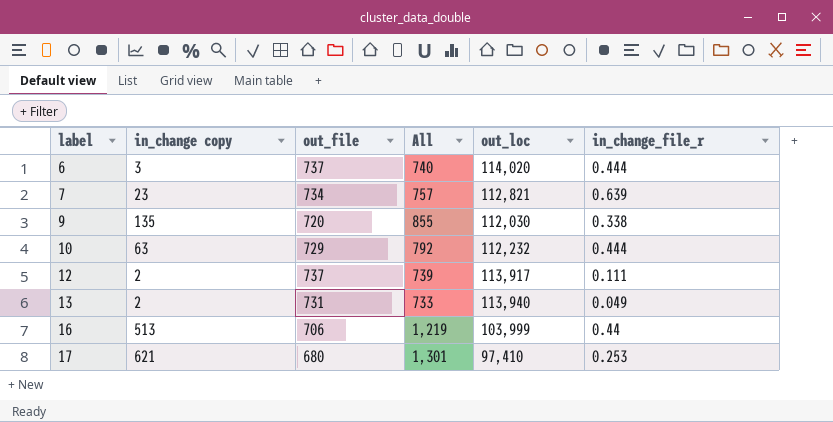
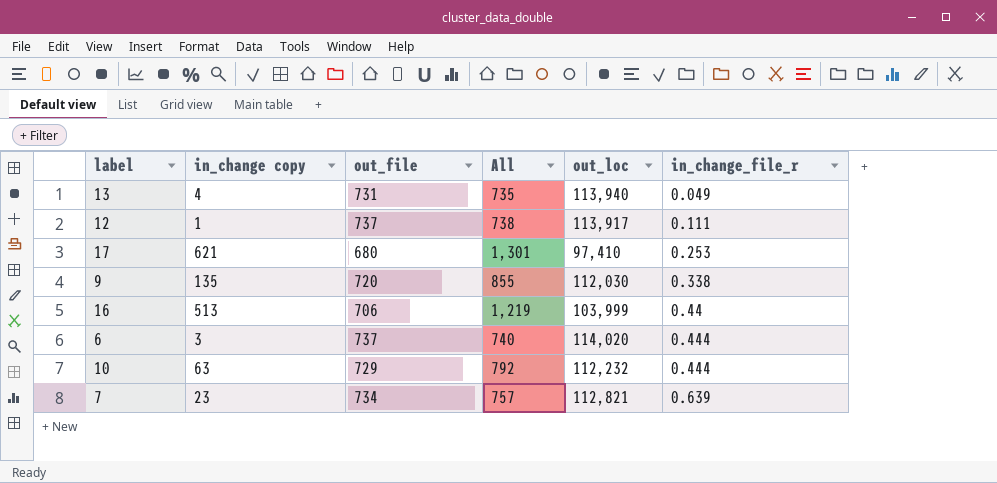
row order: label ascending -> in_change_file_r ascending
13 | in_change copy: 2 -> 4
13 | All: 733 -> 735
12 | in_change copy: 2 -> 1
12 | All: 739 -> 738

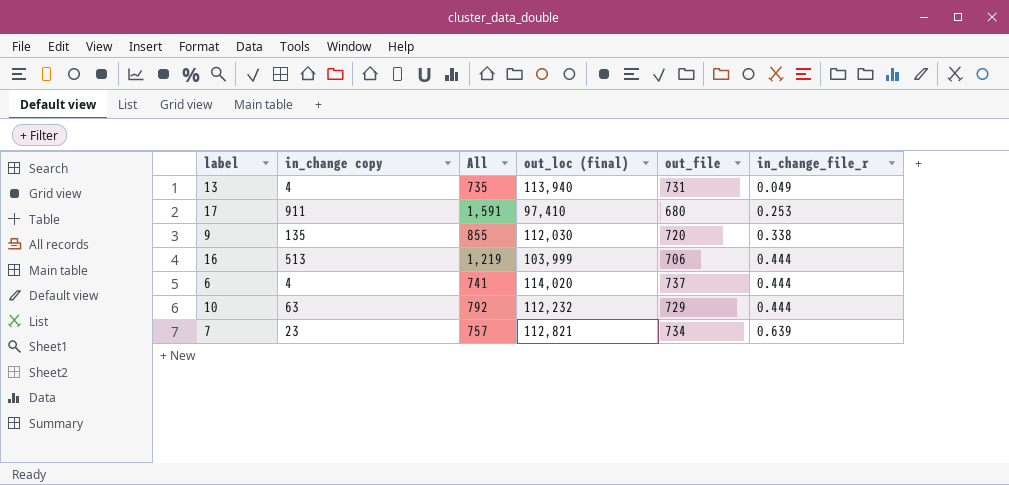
column name: out_loc -> out_loc (final)
column out_file | position: 3 -> 5
row 12: 1 | 737 | 738 | 113,917 | 0.111 -> none
17 | in_change copy: 621 -> 911
17 | All: 1,301 -> 1,591
16 | in_change_file_r: 0.44 -> 0.444
6 | in_change copy: 3 -> 4
6 | All: 740 -> 741

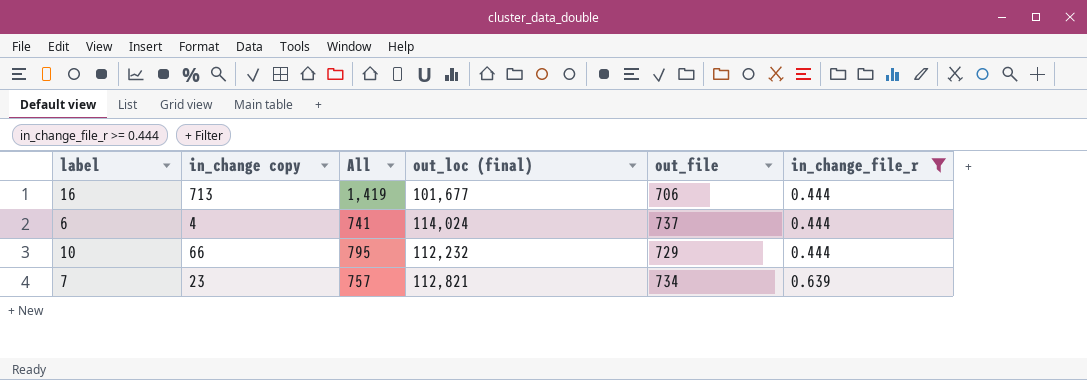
filter: none -> in_change_file_r >= 0.444
16 | in_change copy: 513 -> 713
16 | All: 1,219 -> 1,419
16 | out_loc (final): 103,999 -> 101,677
6 | out_loc (final): 114,020 -> 114,024
10 | in_change copy: 63 -> 66
10 | All: 792 -> 795

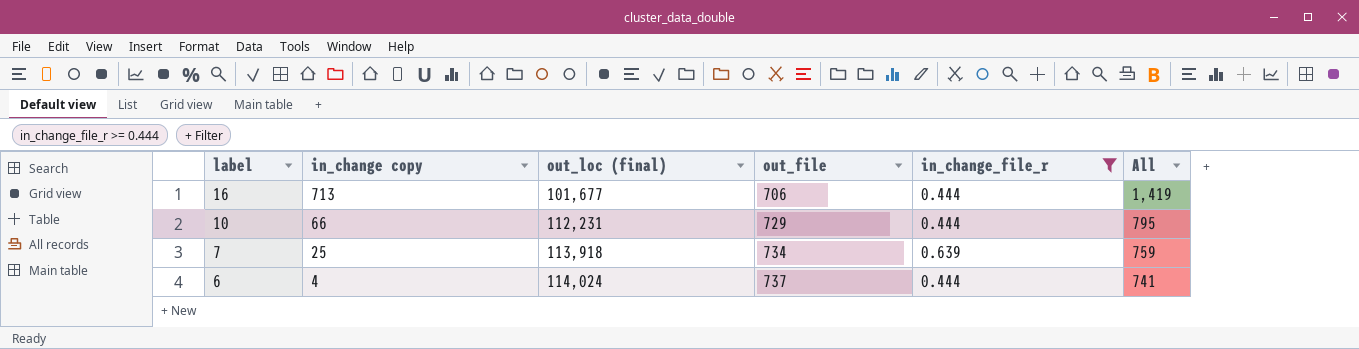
row order: in_change_file_r ascending -> label descending
column All | position: 3 -> 6
10 | out_loc (final): 112,232 -> 112,231
7 | in_change copy: 23 -> 25
7 | out_loc (final): 112,821 -> 113,918
7 | All: 757 -> 759

